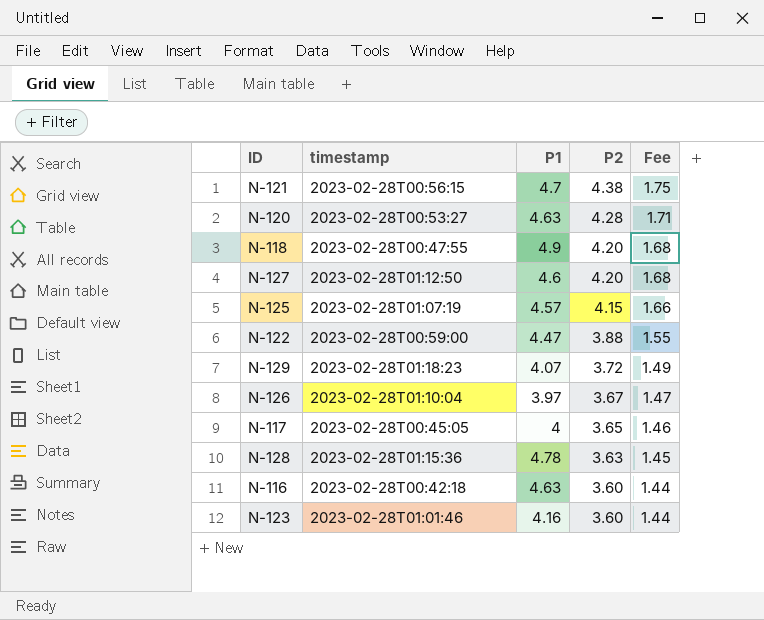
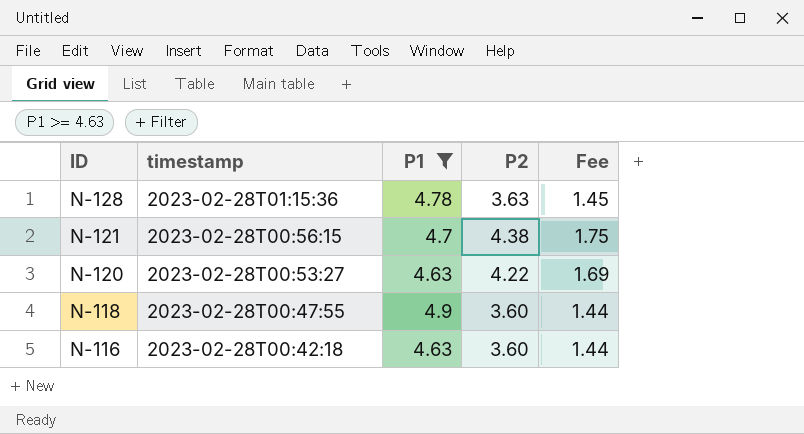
filter: none -> P1 >= 4.63
row order: P2 descending -> ID descending
N-120 | P2: 4.28 -> 4.22
N-120 | Fee: 1.71 -> 1.69
N-118 | P2: 4.20 -> 3.60
N-118 | Fee: 1.68 -> 1.44

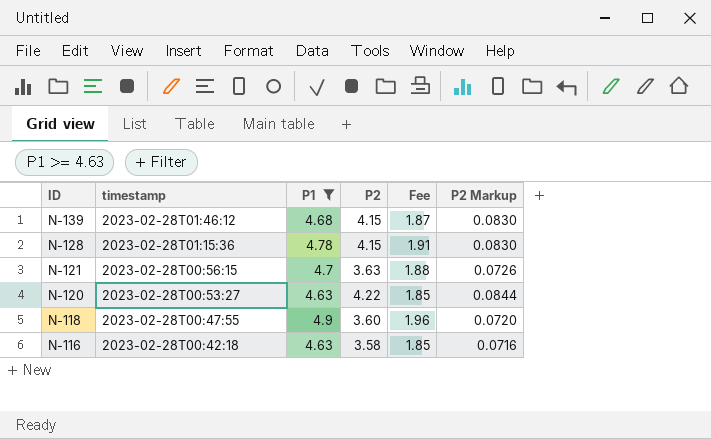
column Fee | formula: [P2] * 0.4 -> [P1] * 0.4
column P2 Markup | formula: none -> [P2] * 0.02
row N-139: none -> 2023-02-28T01:46:12 | 4.68 | 4.15 | 1.87 | 0.0830
N-128 | P2: 3.63 -> 4.15
N-121 | P2: 4.38 -> 3.63
N-116 | P2: 3.60 -> 3.58

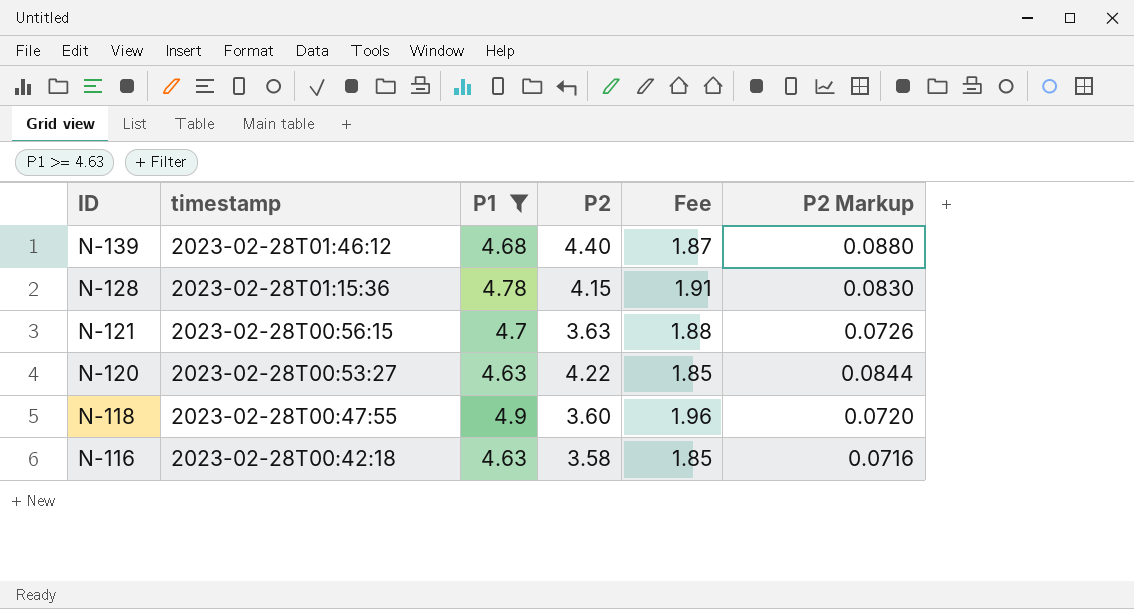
N-139 | P2: 4.15 -> 4.40
N-139 | P2 Markup: 0.0830 -> 0.0880

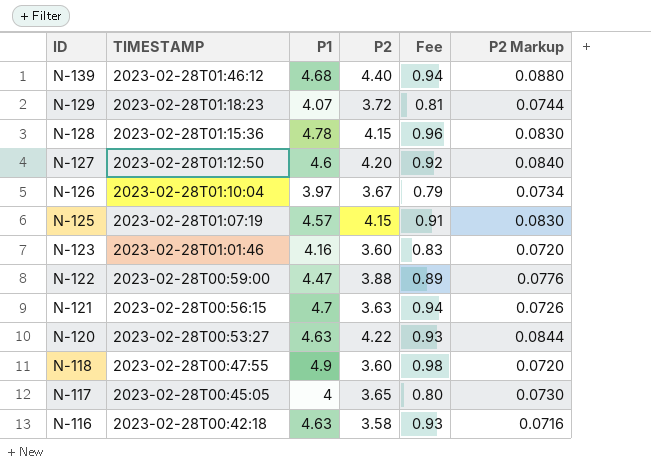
filter: P1 >= 4.63 -> none
column name: timestamp -> TIMESTAMP
column Fee | formula: [P1] * 0.4 -> [P1] * 0.2

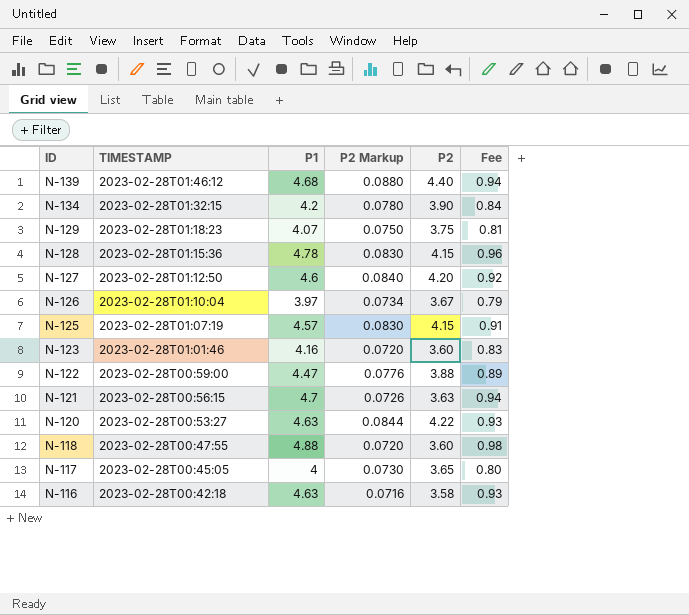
column P2 Markup | position: 6 -> 4
row N-134: none -> 2023-02-28T01:32:15 | 4.2 | 0.0780 | 3.90 | 0.84
N-129 | P2 Markup: 0.0744 -> 0.0750
N-129 | P2: 3.72 -> 3.75
N-118 | P1: 4.9 -> 4.88

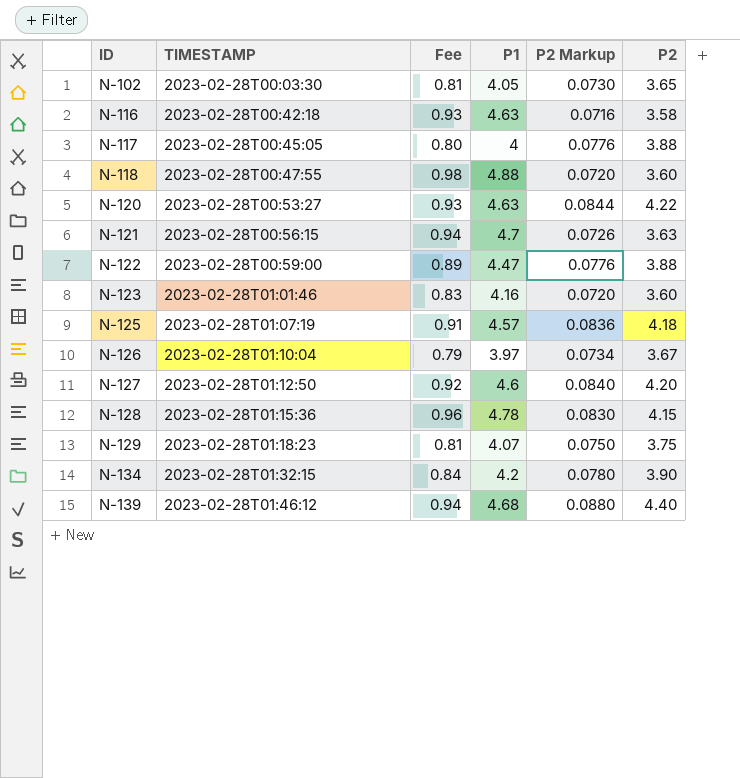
row order: ID descending -> ID ascending
column Fee | position: 6 -> 3
row N-102: none -> 2023-02-28T00:03:30 | 0.81 | 4.05 | 0.0730 | 3.65
N-117 | P2 Markup: 0.0730 -> 0.0776
N-117 | P2: 3.65 -> 3.88
N-125 | P2 Markup: 0.0830 -> 0.0836
N-125 | P2: 4.15 -> 4.18

